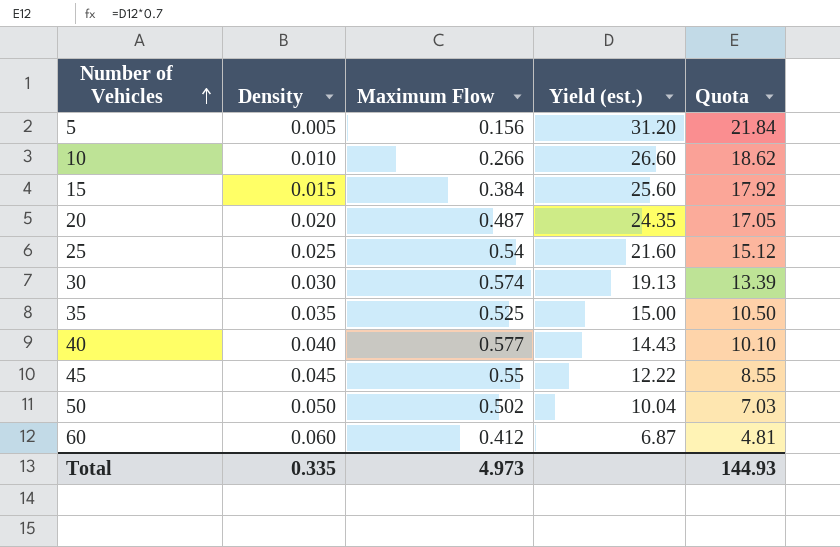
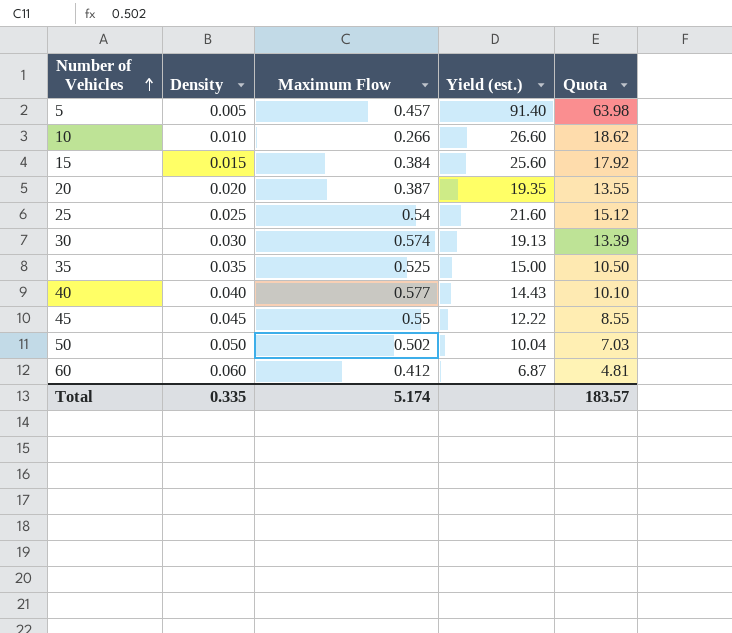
5 | Maximum Flow: 0.156 -> 0.457
5 | Yield (est.): 31.20 -> 91.40
5 | Quota: 21.84 -> 63.98
20 | Maximum Flow: 0.487 -> 0.387
20 | Yield (est.): 24.35 -> 19.35
20 | Quota: 17.05 -> 13.55
Total | Maximum Flow: 4.973 -> 5.174
Total | Quota: 144.93 -> 183.57

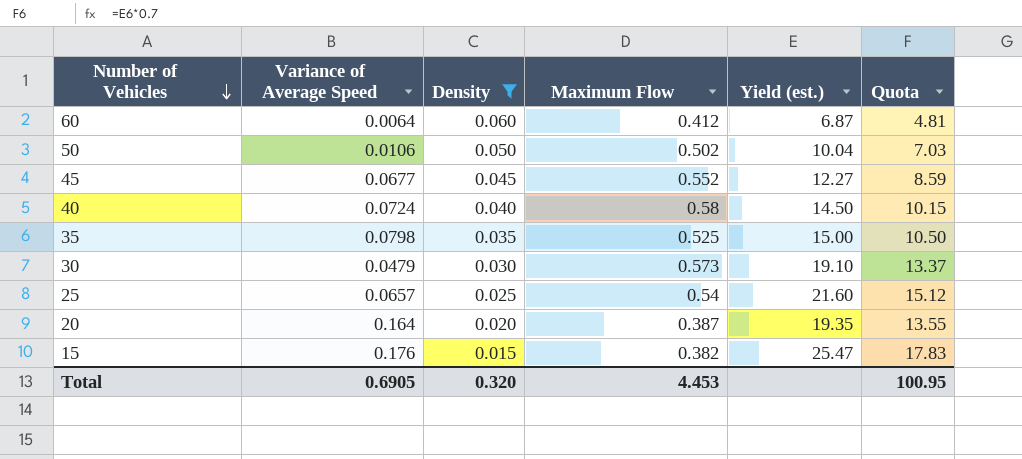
filter: none -> Density >= 0.015
row order: Number of Vehicles ascending -> Number of Vehicles descending
column Variance of Average Speed | position: none -> 2
45 | Maximum Flow: 0.55 -> 0.552
45 | Yield (est.): 12.22 -> 12.27
45 | Quota: 8.55 -> 8.59
40 | Maximum Flow: 0.577 -> 0.58
40 | Yield (est.): 14.43 -> 14.50
40 | Quota: 10.10 -> 10.15
30 | Maximum Flow: 0.574 -> 0.573
30 | Yield (est.): 19.13 -> 19.10
30 | Quota: 13.39 -> 13.37
15 | Maximum Flow: 0.384 -> 0.382
15 | Yield (est.): 25.60 -> 25.47
15 | Quota: 17.92 -> 17.83
Total | Density: 0.335 -> 0.320
Total | Maximum Flow: 5.174 -> 4.453
Total | Quota: 183.57 -> 100.95

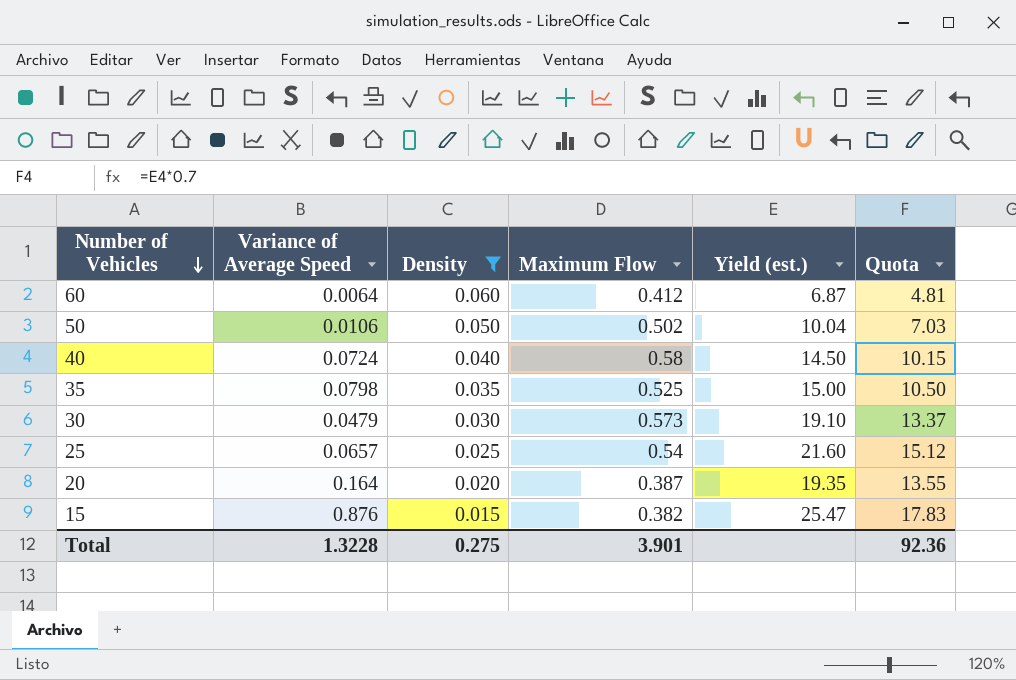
row 45: 0.0677 | 0.045 | 0.552 | 12.27 | 8.59 -> none
15 | Variance of Average Speed: 0.176 -> 0.876
Total | Variance of Average Speed: 0.6905 -> 1.3228
Total | Density: 0.320 -> 0.275
Total | Maximum Flow: 4.453 -> 3.901
Total | Quota: 100.95 -> 92.36

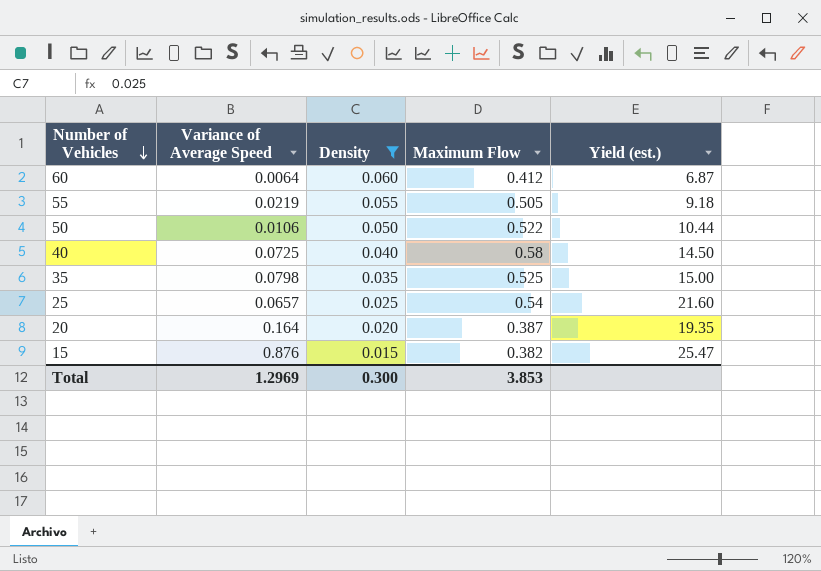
column Quota | formula: [Yield (est.)] * 0.7 -> none
row 30: 0.0479 | 0.030 | 0.573 | 19.10 | 13.37 -> none
row 55: none -> 0.0219 | 0.055 | 0.505 | 9.18
50 | Maximum Flow: 0.502 -> 0.522
50 | Yield (est.): 10.04 -> 10.44
40 | Variance of Average Speed: 0.0724 -> 0.0725
Total | Variance of Average Speed: 1.3228 -> 1.2969
Total | Density: 0.275 -> 0.300
Total | Maximum Flow: 3.901 -> 3.853

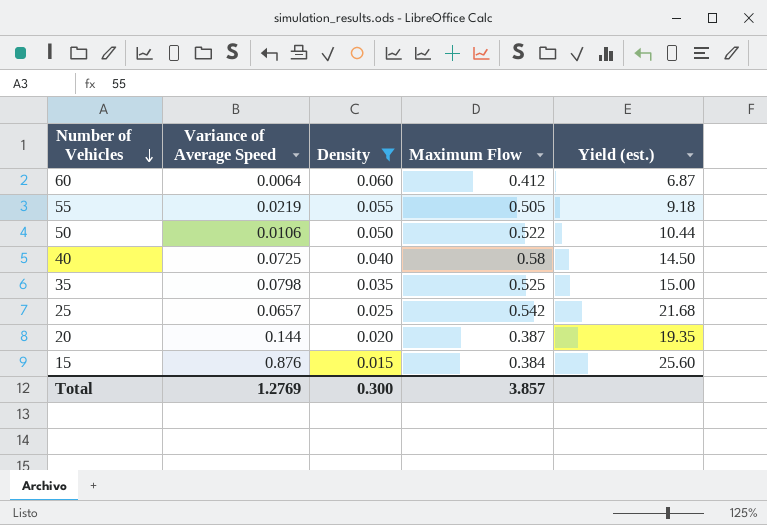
25 | Maximum Flow: 0.54 -> 0.542
25 | Yield (est.): 21.60 -> 21.68
20 | Variance of Average Speed: 0.164 -> 0.144
15 | Maximum Flow: 0.382 -> 0.384
15 | Yield (est.): 25.47 -> 25.60
Total | Variance of Average Speed: 1.2969 -> 1.2769
Total | Maximum Flow: 3.853 -> 3.857

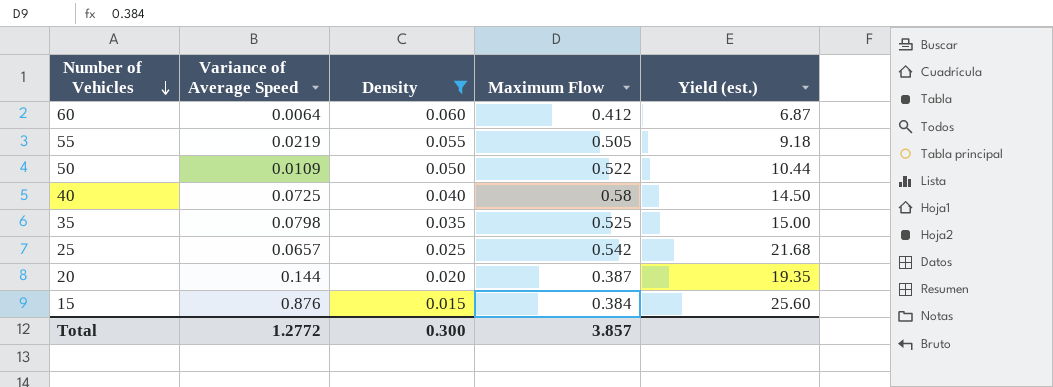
50 | Variance of Average Speed: 0.0106 -> 0.0109
Total | Variance of Average Speed: 1.2769 -> 1.2772

